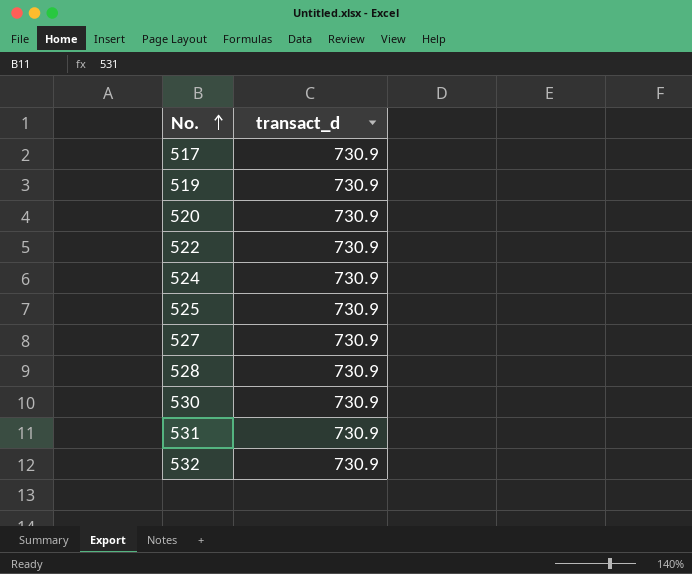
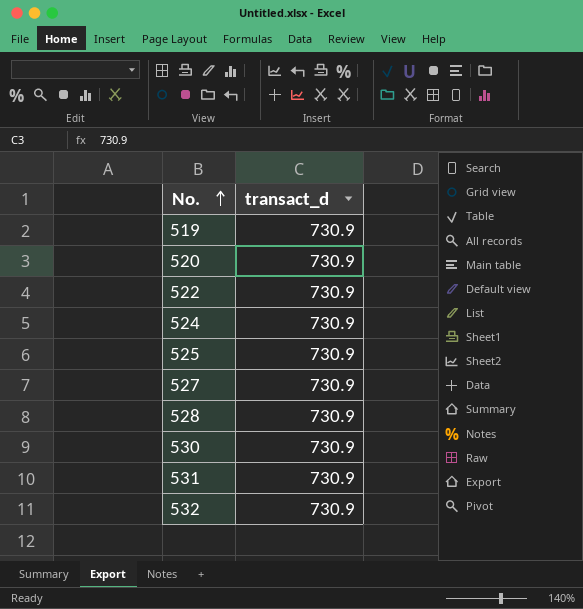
row 517: 730.9 -> none

